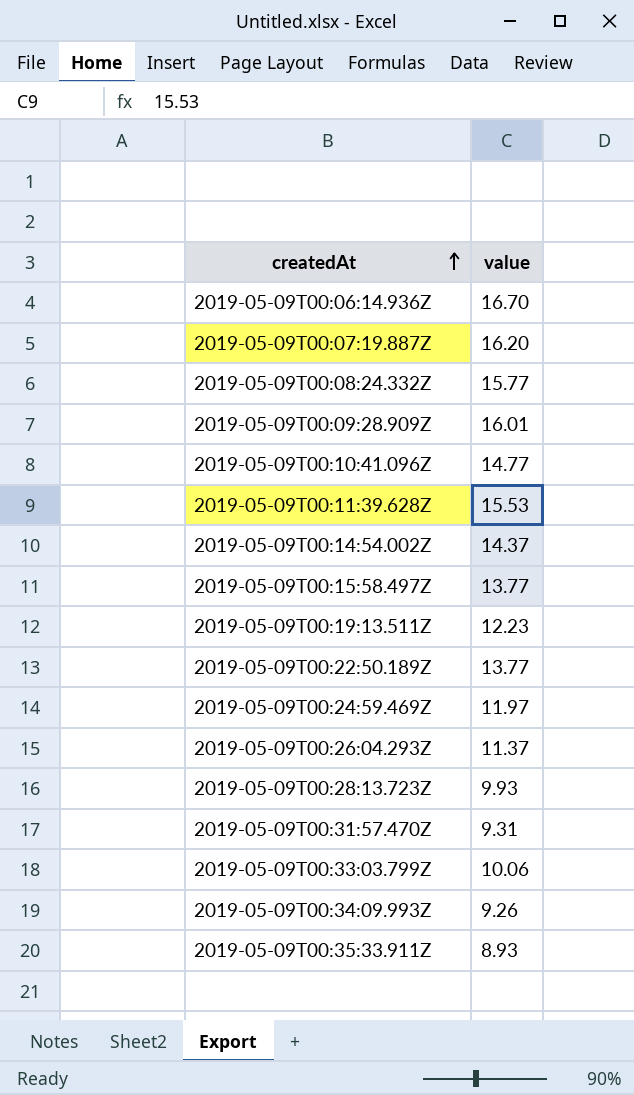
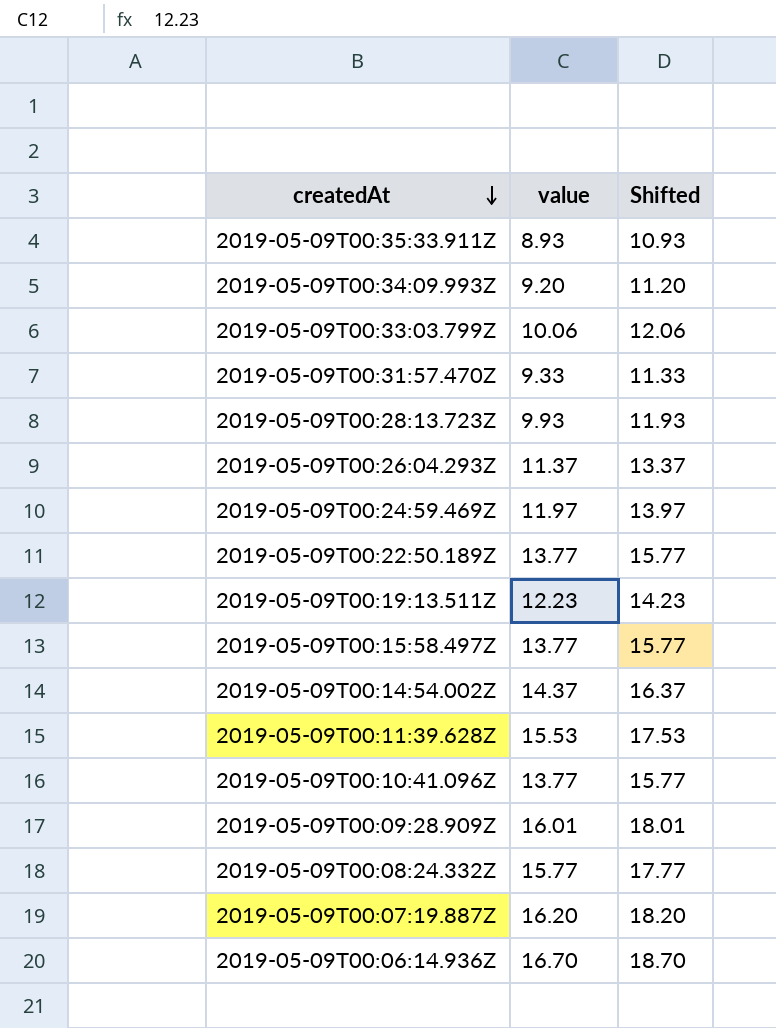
row order: createdAt ascending -> createdAt descending
column Shifted | formula: none -> [value] + 2
2019-05-09T00:34:09.993Z | value: 9.26 -> 9.20
2019-05-09T00:31:57.470Z | value: 9.31 -> 9.33
2019-05-09T00:10:41.096Z | value: 14.77 -> 13.77

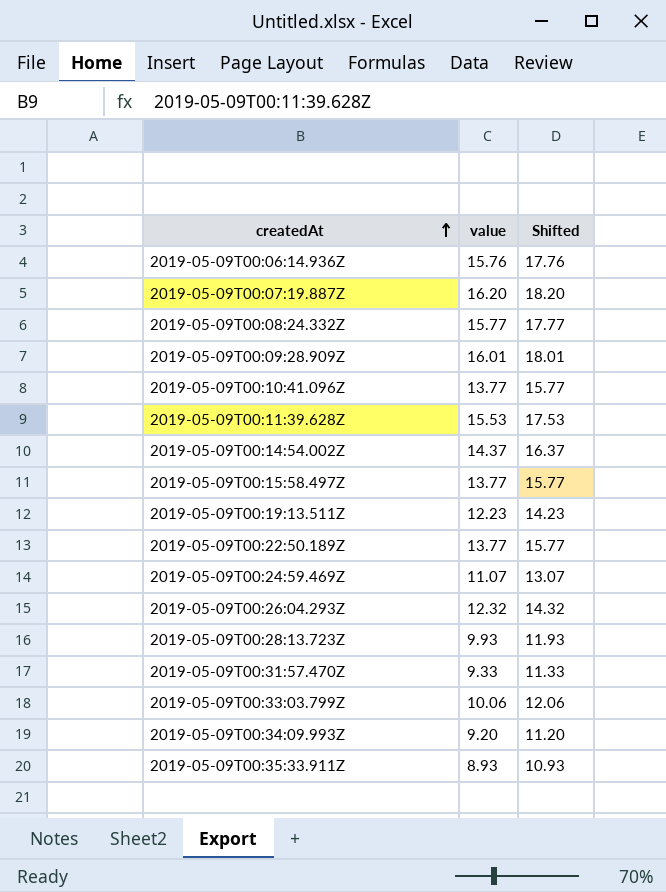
row order: createdAt descending -> createdAt ascending
2019-05-09T00:06:14.936Z | value: 16.70 -> 15.76
2019-05-09T00:06:14.936Z | Shifted: 18.70 -> 17.76
2019-05-09T00:24:59.469Z | value: 11.97 -> 11.07
2019-05-09T00:24:59.469Z | Shifted: 13.97 -> 13.07
2019-05-09T00:26:04.293Z | value: 11.37 -> 12.32
2019-05-09T00:26:04.293Z | Shifted: 13.37 -> 14.32

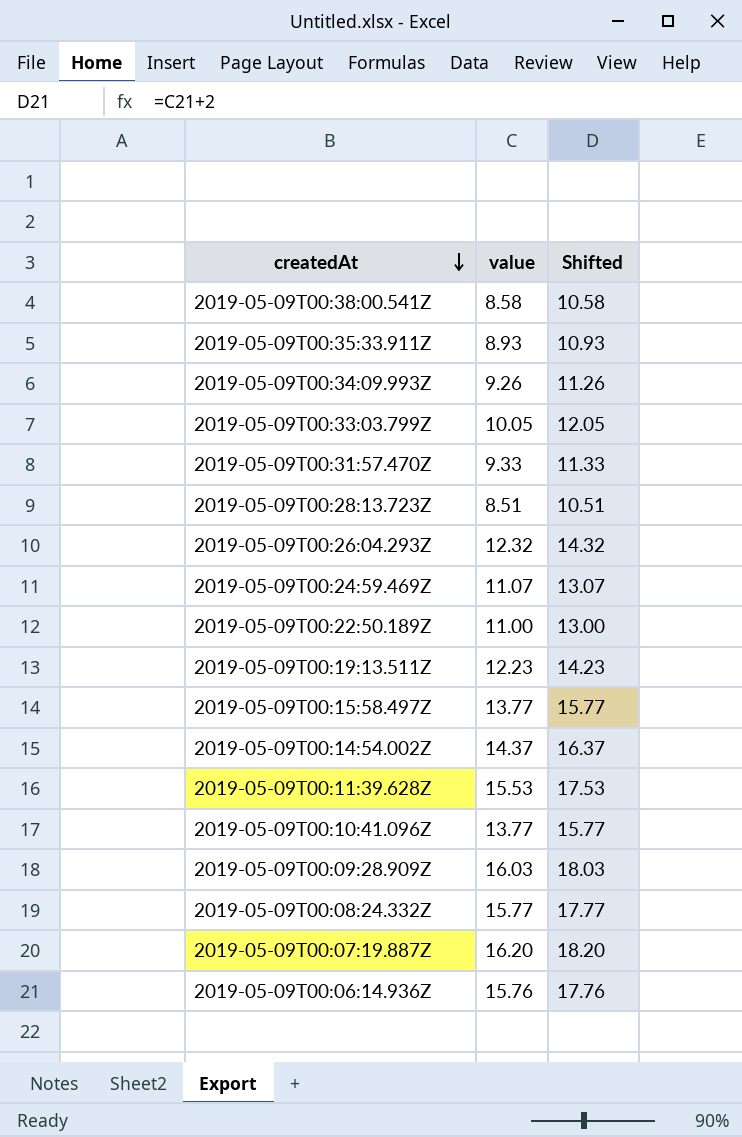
row order: createdAt ascending -> createdAt descending
row 2019-05-09T00:38:00.541Z: none -> 8.58 | 10.58
2019-05-09T00:34:09.993Z | value: 9.20 -> 9.26
2019-05-09T00:34:09.993Z | Shifted: 11.20 -> 11.26
2019-05-09T00:33:03.799Z | value: 10.06 -> 10.05
2019-05-09T00:33:03.799Z | Shifted: 12.06 -> 12.05
2019-05-09T00:28:13.723Z | value: 9.93 -> 8.51
2019-05-09T00:28:13.723Z | Shifted: 11.93 -> 10.51
2019-05-09T00:22:50.189Z | value: 13.77 -> 11.00
2019-05-09T00:22:50.189Z | Shifted: 15.77 -> 13.00
2019-05-09T00:09:28.909Z | value: 16.01 -> 16.03
2019-05-09T00:09:28.909Z | Shifted: 18.01 -> 18.03

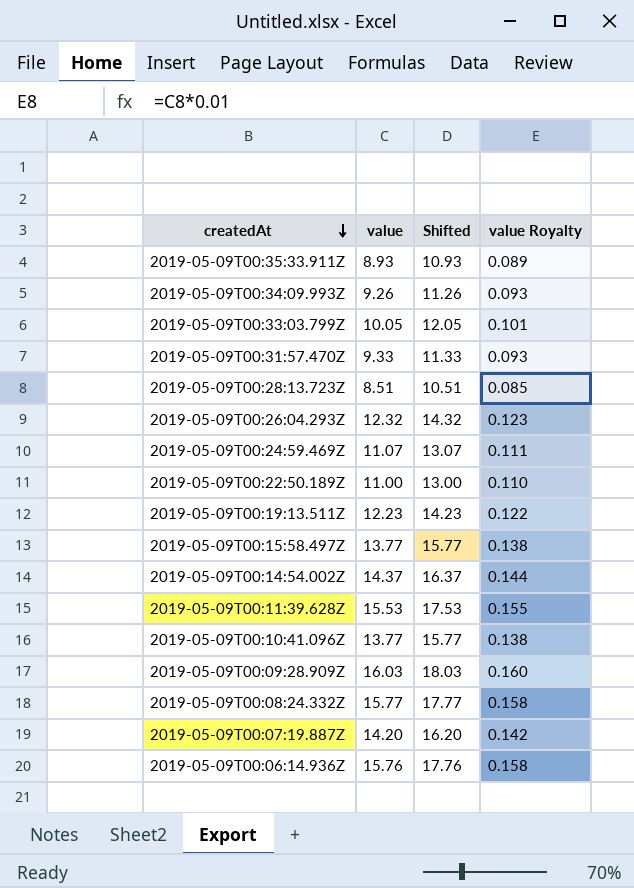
column value Royalty | formula: none -> [value] * 0.01
row 2019-05-09T00:38:00.541Z: 8.58 | 10.58 -> none
2019-05-09T00:07:19.887Z | value: 16.20 -> 14.20
2019-05-09T00:07:19.887Z | Shifted: 18.20 -> 16.20

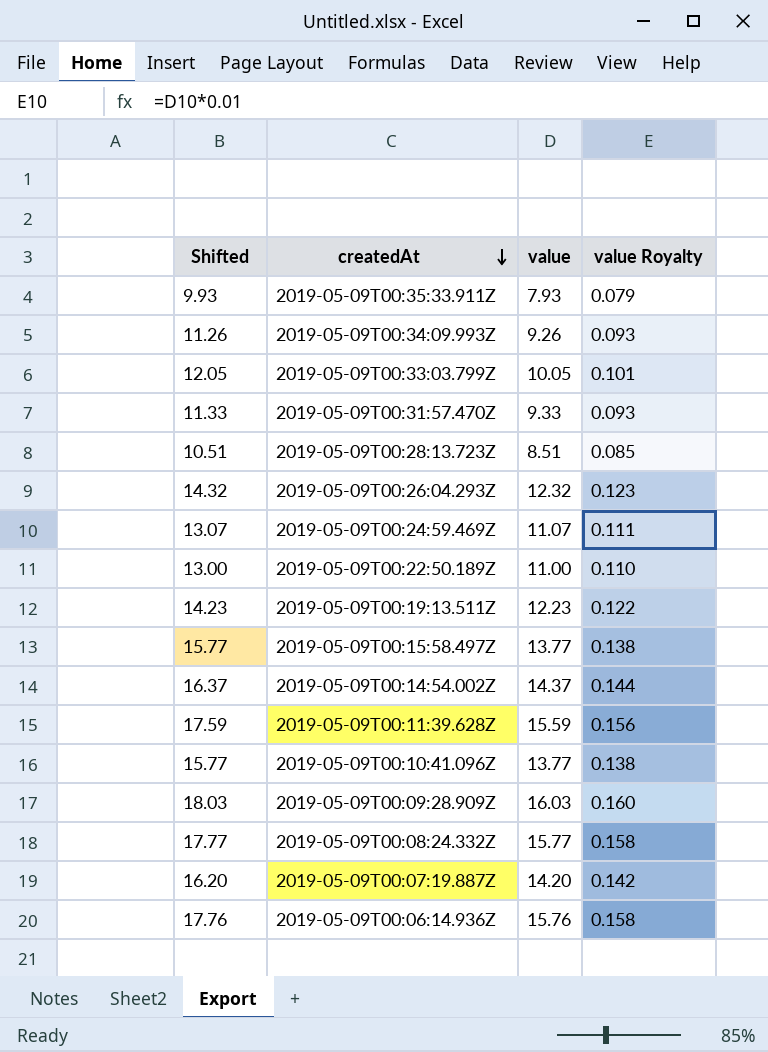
column Shifted | position: 3 -> 1
2019-05-09T00:35:33.911Z | Shifted: 10.93 -> 9.93
2019-05-09T00:35:33.911Z | value: 8.93 -> 7.93
2019-05-09T00:35:33.911Z | value Royalty: 0.089 -> 0.079
2019-05-09T00:11:39.628Z | Shifted: 17.53 -> 17.59
2019-05-09T00:11:39.628Z | value: 15.53 -> 15.59
2019-05-09T00:11:39.628Z | value Royalty: 0.155 -> 0.156

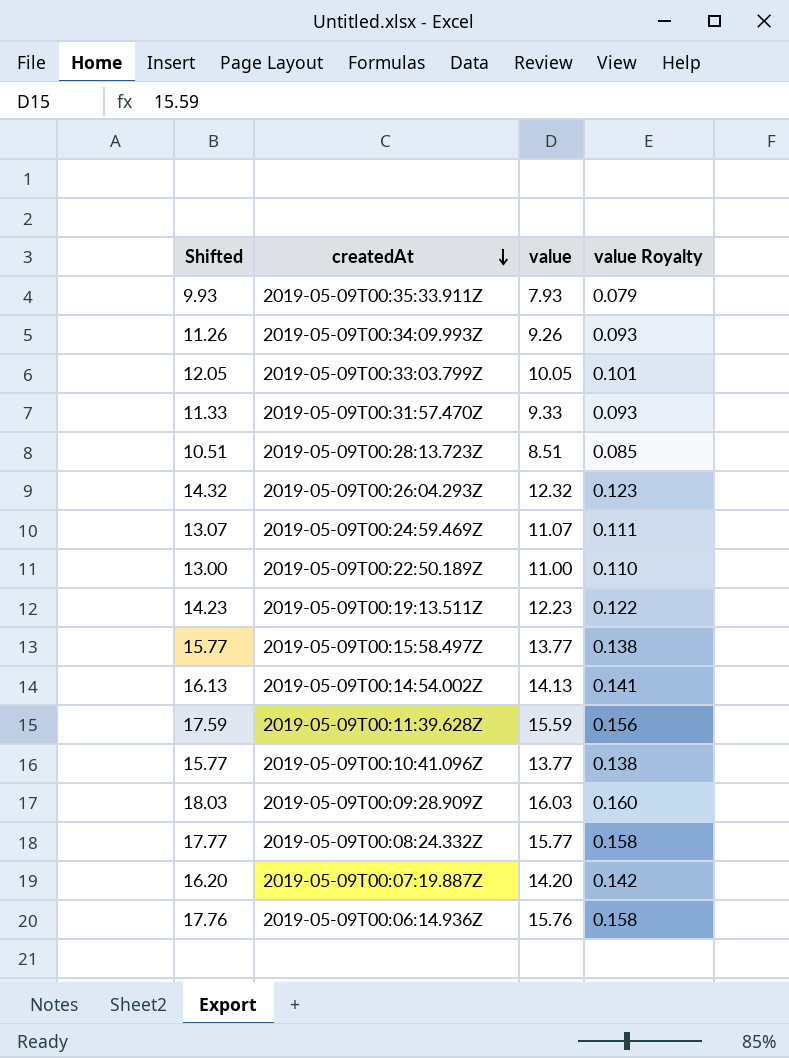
2019-05-09T00:14:54.002Z | Shifted: 16.37 -> 16.13
2019-05-09T00:14:54.002Z | value: 14.37 -> 14.13
2019-05-09T00:14:54.002Z | value Royalty: 0.144 -> 0.141

